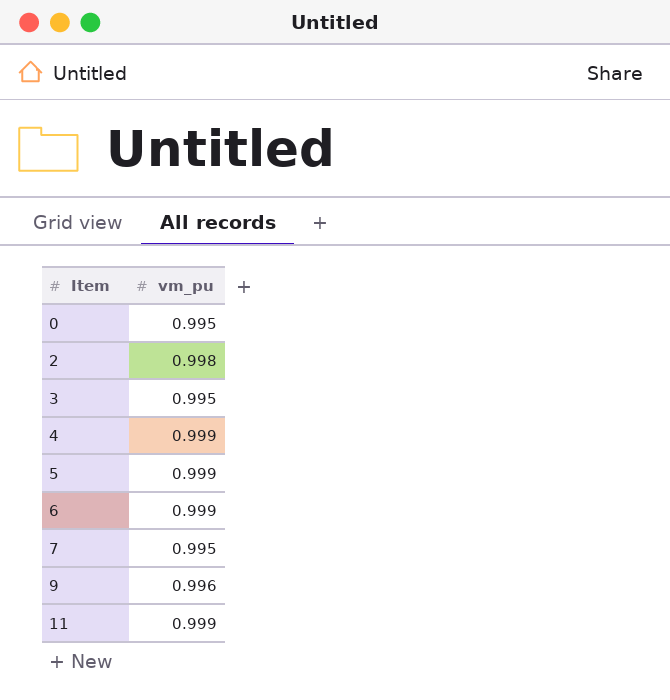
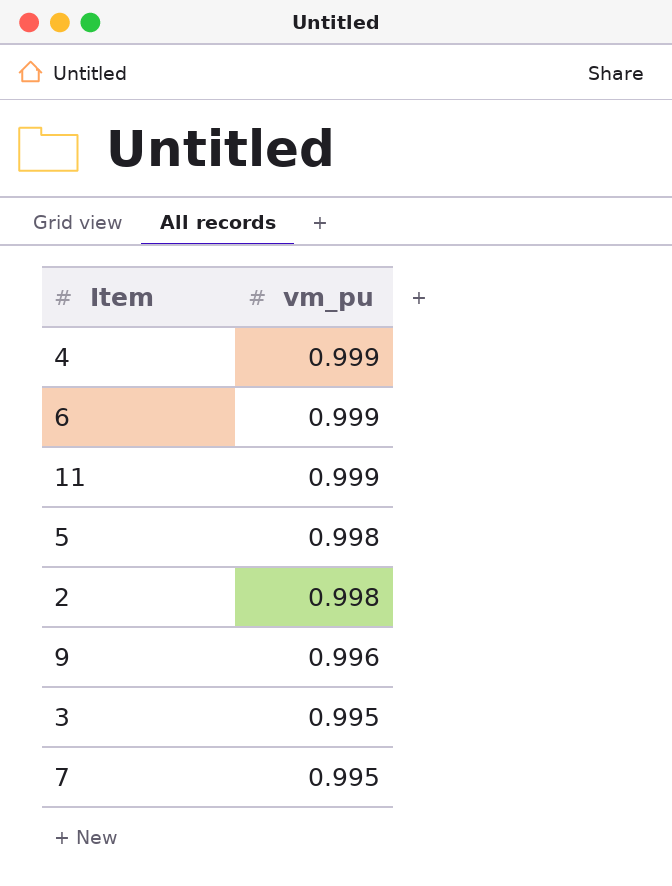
row order: Item ascending -> vm_pu descending
row 0: 0.995 -> none
5 | vm_pu: 0.999 -> 0.998

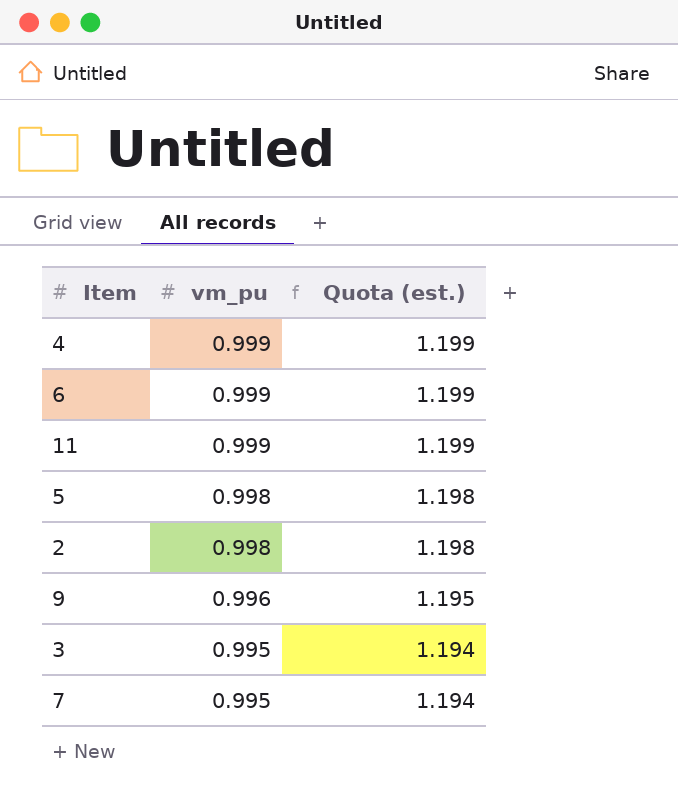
column Quota (est.) | formula: none -> [vm_pu] * 1.2

